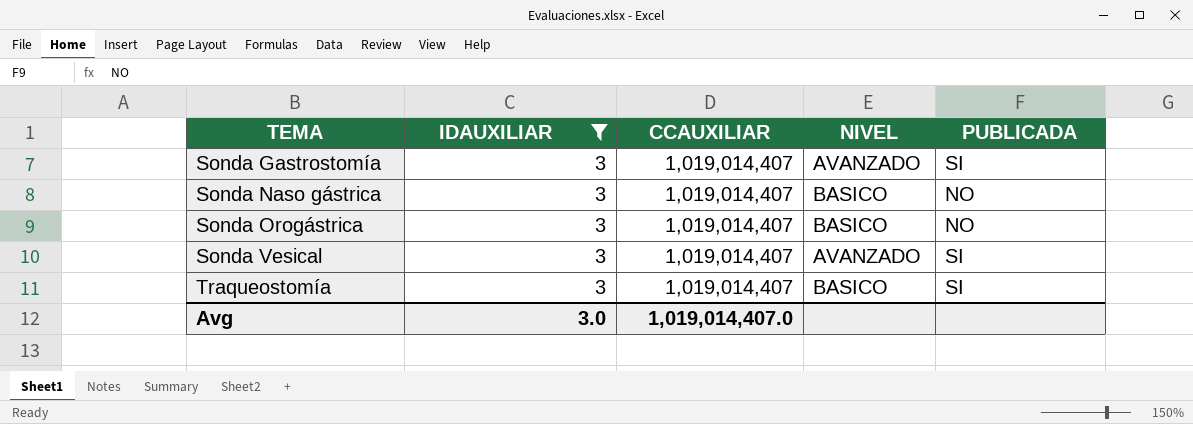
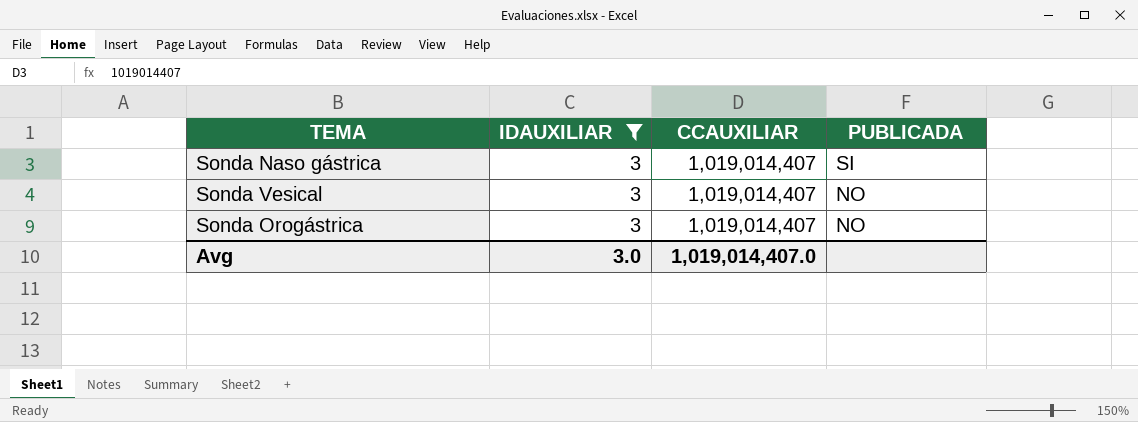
row order: TEMA ascending -> PUBLICADA descending
column NIVEL | position: 4 -> none
row Sonda Gastrostomía: 3 | 1,019,014,407 | AVANZADO | SI -> none
row Traqueostomía: 3 | 1,019,014,407 | BASICO | SI -> none
Sonda Naso gástrica | PUBLICADA: NO -> SI
Sonda Vesical | PUBLICADA: SI -> NO

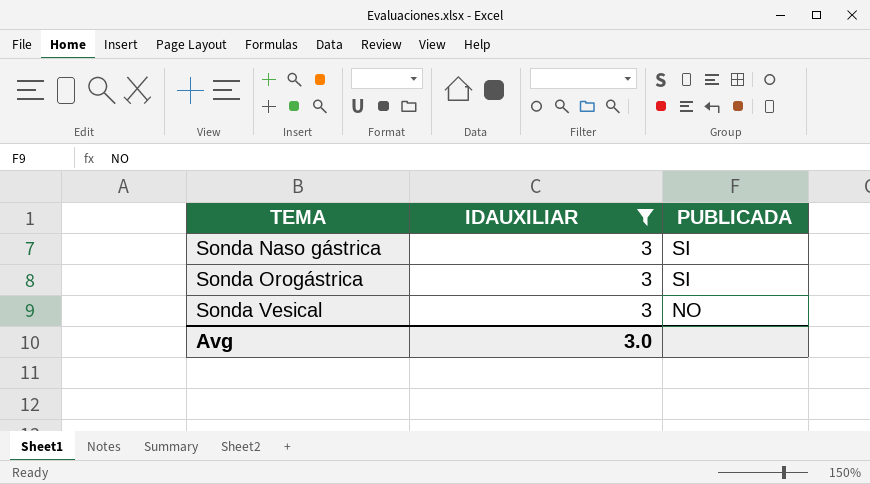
row order: PUBLICADA descending -> TEMA ascending
column CCAUXILIAR | position: 3 -> none
Sonda Orogástrica | PUBLICADA: NO -> SI

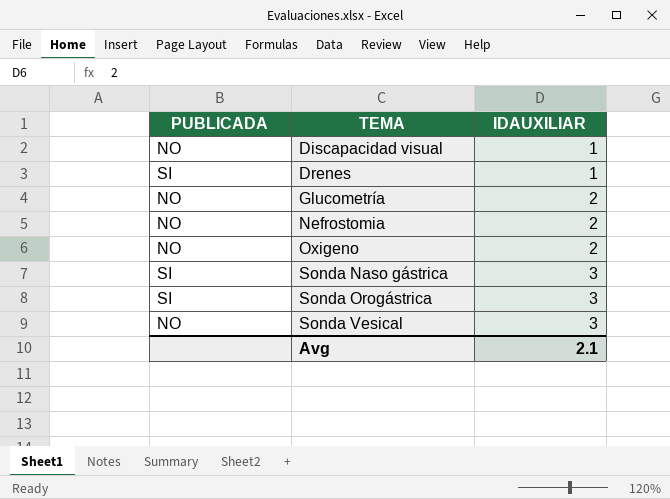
filter: IDAUXILIAR = 3 -> none
column PUBLICADA | position: 3 -> 1
Avg | IDAUXILIAR: 3.0 -> 2.1

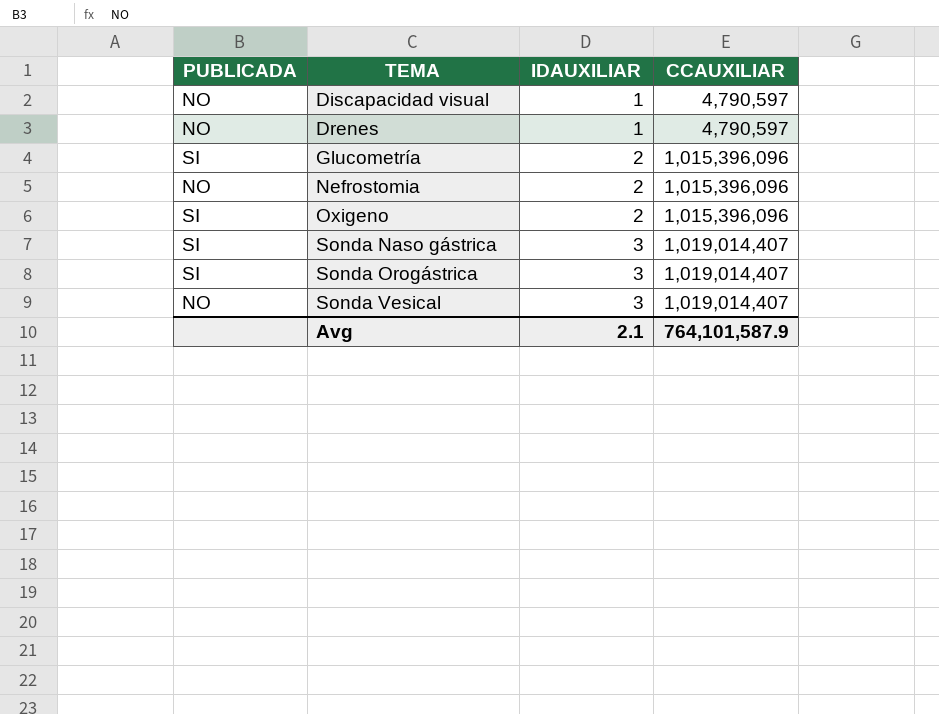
column CCAUXILIAR | position: none -> 4
Drenes | PUBLICADA: SI -> NO
Glucometría | PUBLICADA: NO -> SI
Oxigeno | PUBLICADA: NO -> SI

